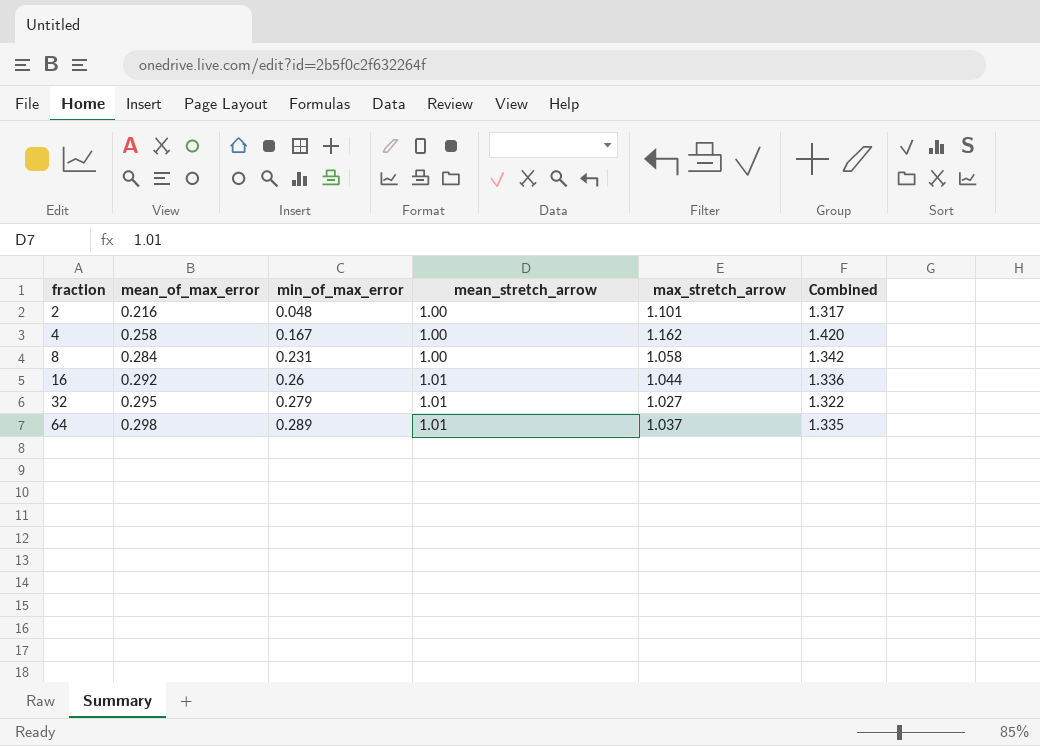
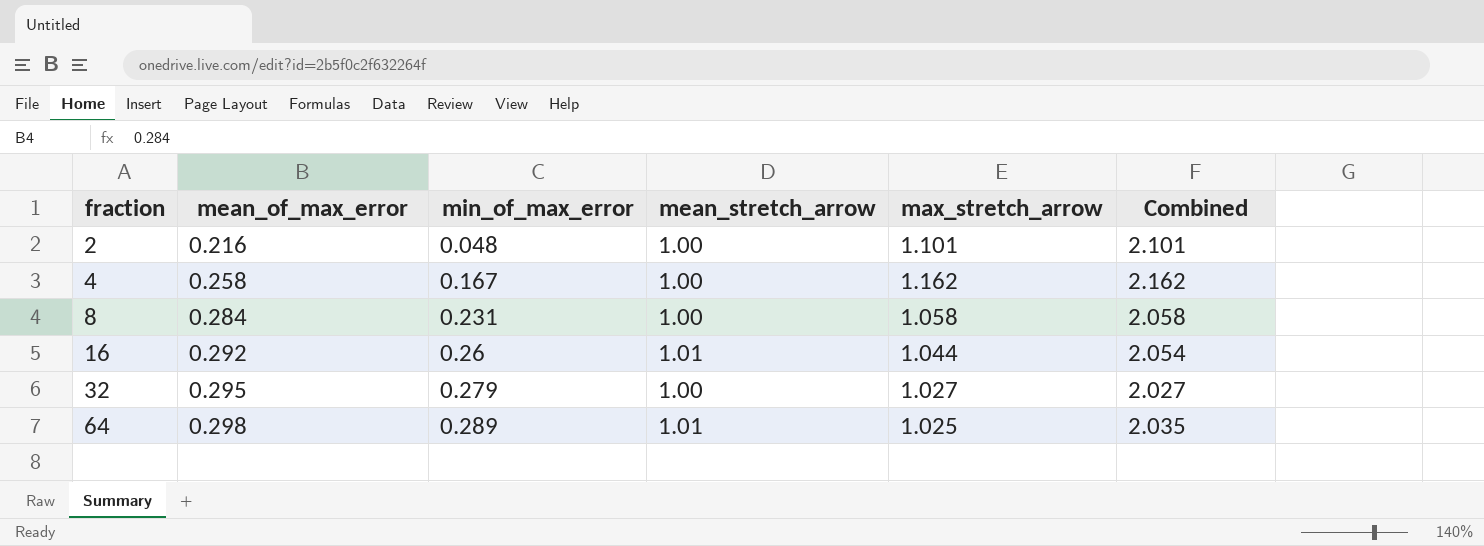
column Combined | formula: [mean_of_max_error] + [max_stretch_arrow] -> [mean_stretch_arrow] + [max_stretch_arrow]
32 | mean_stretch_arrow: 1.01 -> 1.00
64 | max_stretch_arrow: 1.037 -> 1.025

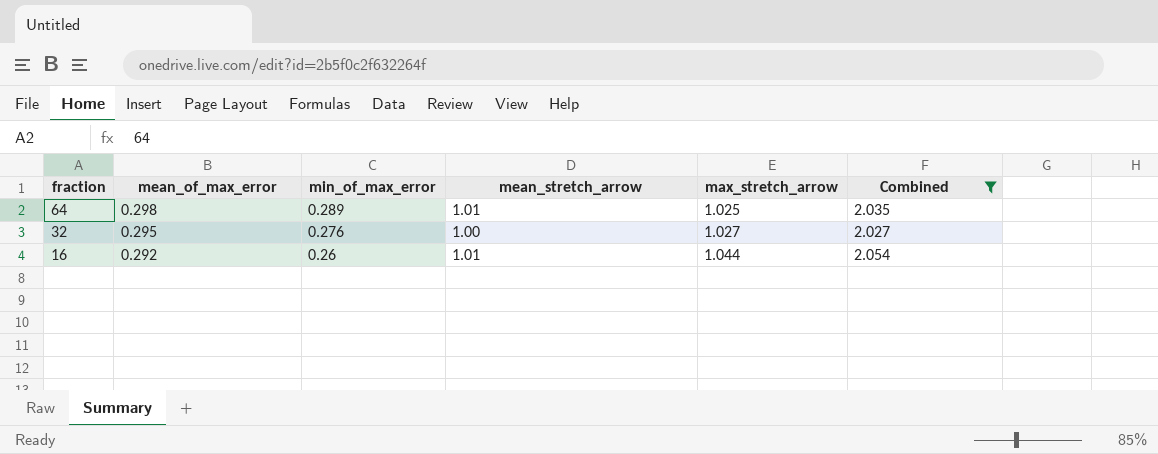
filter: none -> Combined <= 2.054
row order: fraction ascending -> fraction descending
32 | min_of_max_error: 0.279 -> 0.276

